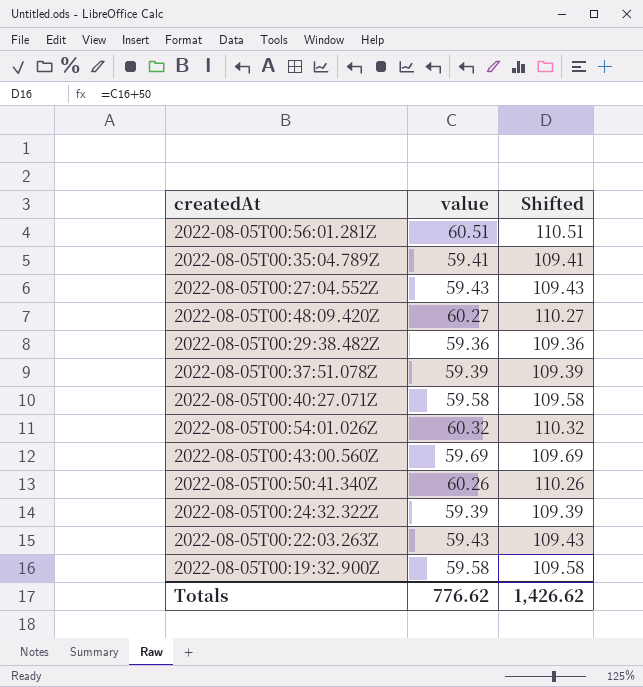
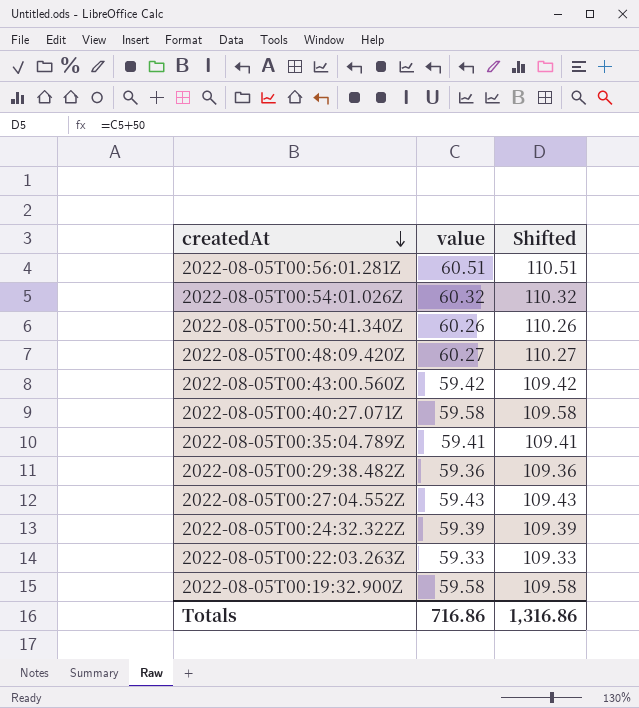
row order: none -> createdAt descending
row 2022-08-05T00:37:51.078Z: 59.39 | 109.39 -> none
2022-08-05T00:43:00.560Z | value: 59.69 -> 59.42
2022-08-05T00:43:00.560Z | Shifted: 109.69 -> 109.42
2022-08-05T00:22:03.263Z | value: 59.43 -> 59.33
2022-08-05T00:22:03.263Z | Shifted: 109.43 -> 109.33
Totals | value: 776.62 -> 716.86
Totals | Shifted: 1,426.62 -> 1,316.86

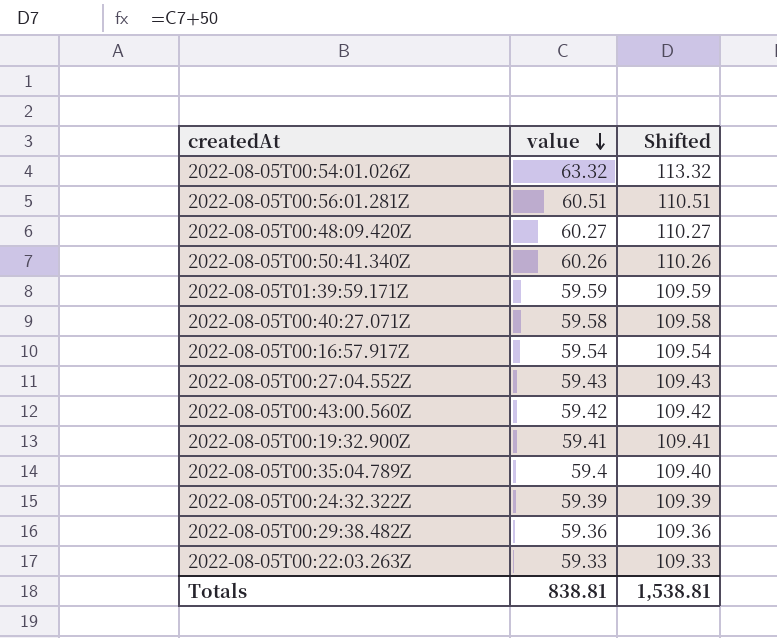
row order: createdAt descending -> value descending
2022-08-05T00:54:01.026Z | value: 60.32 -> 63.32
2022-08-05T00:54:01.026Z | Shifted: 110.32 -> 113.32
row 2022-08-05T01:39:59.171Z: none -> 59.59 | 109.59
row 2022-08-05T00:16:57.917Z: none -> 59.54 | 109.54
2022-08-05T00:19:32.900Z | value: 59.58 -> 59.41
2022-08-05T00:19:32.900Z | Shifted: 109.58 -> 109.41
2022-08-05T00:35:04.789Z | value: 59.41 -> 59.4
2022-08-05T00:35:04.789Z | Shifted: 109.41 -> 109.40
Totals | value: 716.86 -> 838.81
Totals | Shifted: 1,316.86 -> 1,538.81

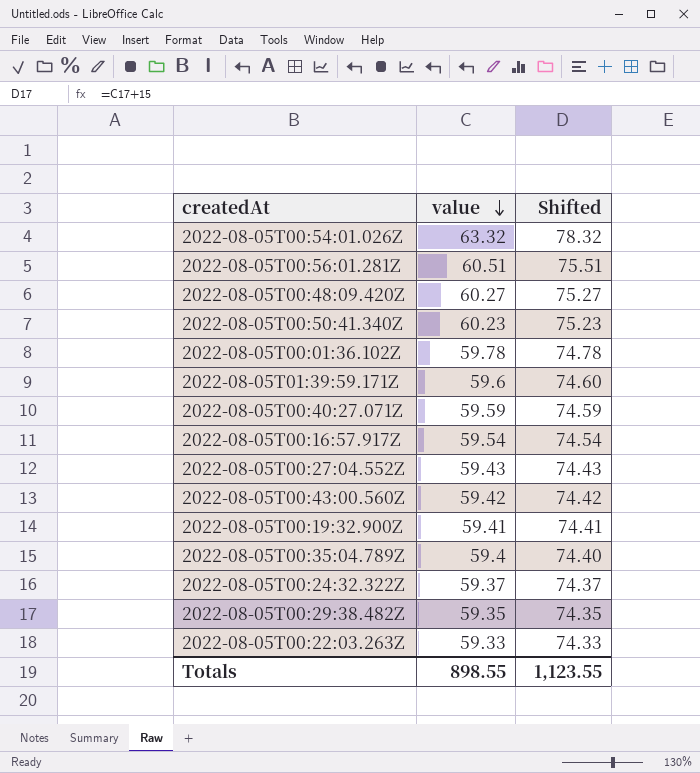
column Shifted | formula: [value] + 50 -> [value] + 15
2022-08-05T00:50:41.340Z | value: 60.26 -> 60.23
row 2022-08-05T00:01:36.102Z: none -> 59.78 | 74.78
2022-08-05T01:39:59.171Z | value: 59.59 -> 59.6
2022-08-05T00:40:27.071Z | value: 59.58 -> 59.59
2022-08-05T00:24:32.322Z | value: 59.39 -> 59.37
2022-08-05T00:29:38.482Z | value: 59.36 -> 59.35
Totals | value: 838.81 -> 898.55
Totals | Shifted: 1,538.81 -> 1,123.55

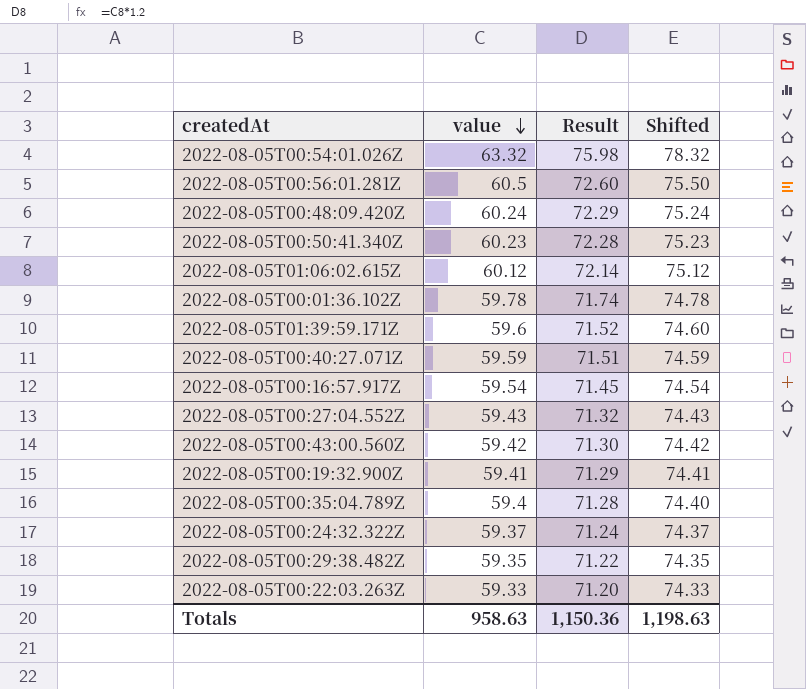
column Result | formula: none -> [value] * 1.2
2022-08-05T00:56:01.281Z | value: 60.51 -> 60.5
2022-08-05T00:56:01.281Z | Shifted: 75.51 -> 75.50
2022-08-05T00:48:09.420Z | value: 60.27 -> 60.24
2022-08-05T00:48:09.420Z | Shifted: 75.27 -> 75.24
row 2022-08-05T01:06:02.615Z: none -> 60.12 | 72.14 | 75.12
Totals | value: 898.55 -> 958.63
Totals | Shifted: 1,123.55 -> 1,198.63

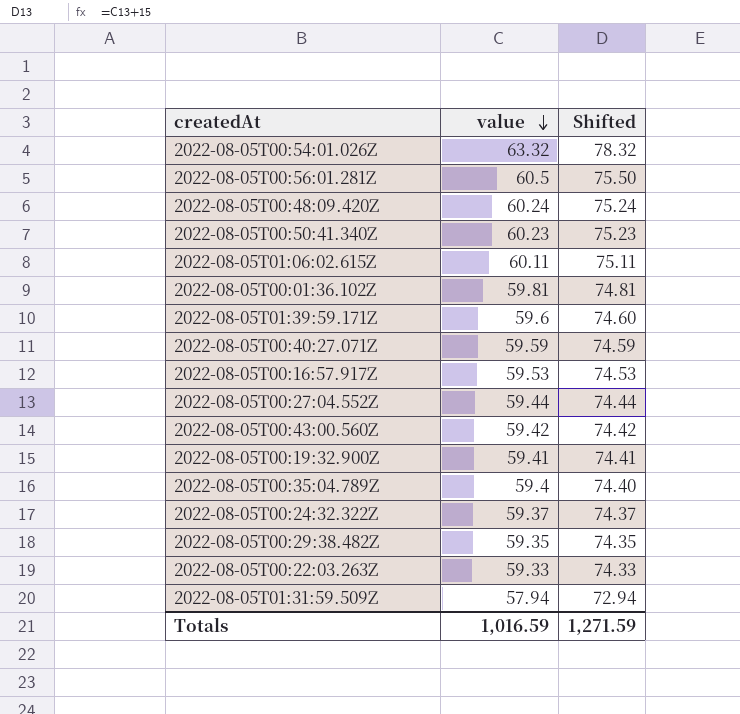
column Result | formula: [value] * 1.2 -> none
2022-08-05T01:06:02.615Z | value: 60.12 -> 60.11
2022-08-05T01:06:02.615Z | Shifted: 75.12 -> 75.11
2022-08-05T00:01:36.102Z | value: 59.78 -> 59.81
2022-08-05T00:01:36.102Z | Shifted: 74.78 -> 74.81
2022-08-05T00:16:57.917Z | value: 59.54 -> 59.53
2022-08-05T00:16:57.917Z | Shifted: 74.54 -> 74.53
2022-08-05T00:27:04.552Z | value: 59.43 -> 59.44
2022-08-05T00:27:04.552Z | Shifted: 74.43 -> 74.44
row 2022-08-05T01:31:59.509Z: none -> 57.94 | 72.94
Totals | value: 958.63 -> 1,016.59
Totals | Shifted: 1,198.63 -> 1,271.59

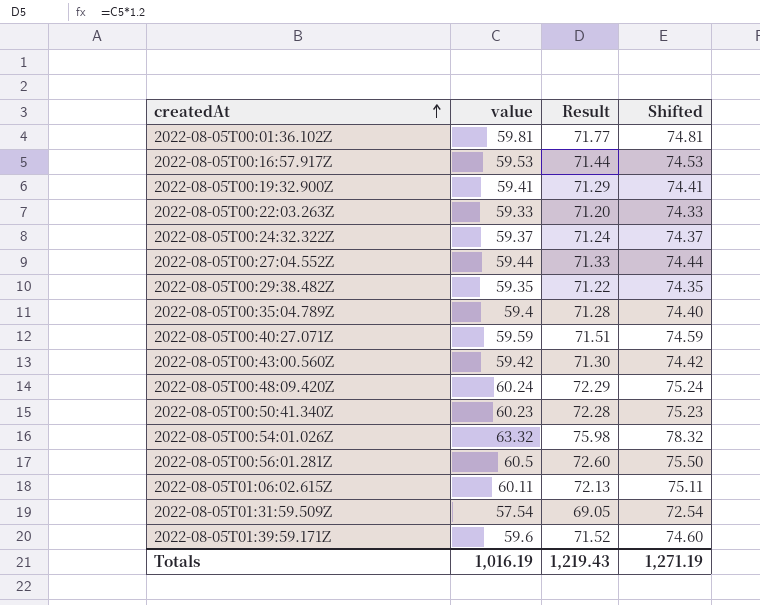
row order: value descending -> createdAt ascending
column Result | formula: none -> [value] * 1.2
2022-08-05T01:31:59.509Z | value: 57.94 -> 57.54
2022-08-05T01:31:59.509Z | Shifted: 72.94 -> 72.54
Totals | value: 1,016.59 -> 1,016.19
Totals | Shifted: 1,271.59 -> 1,271.19

